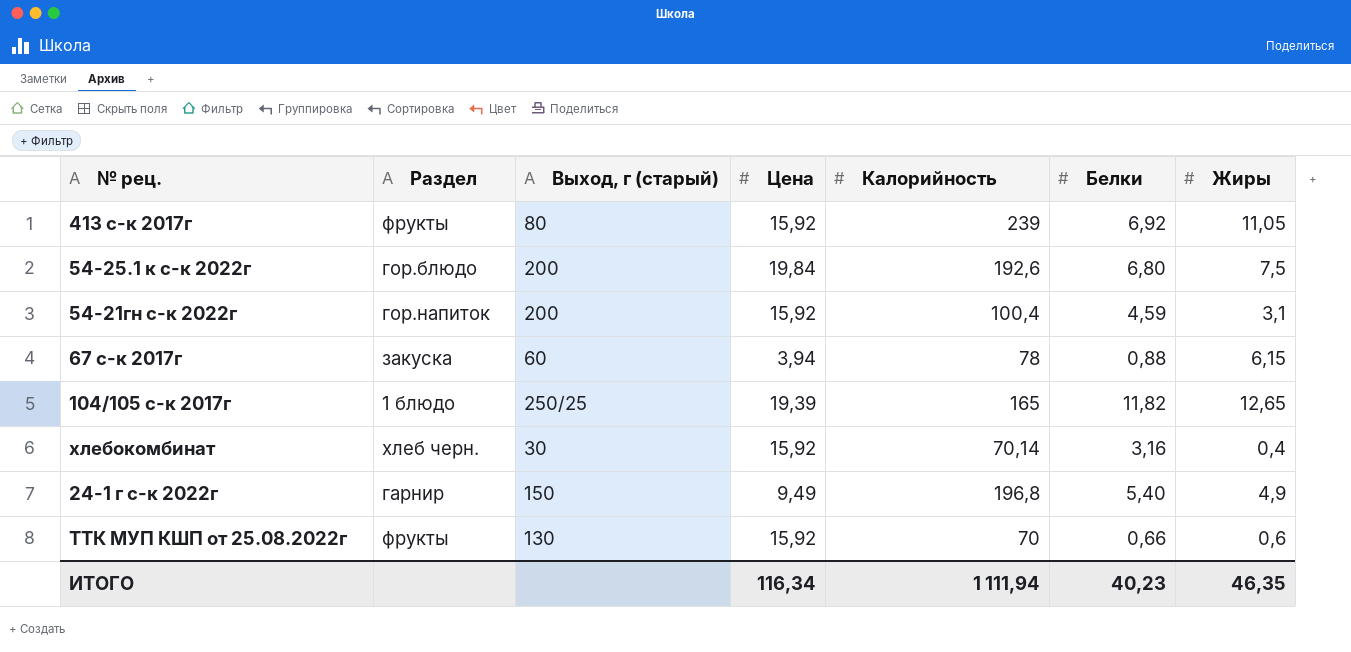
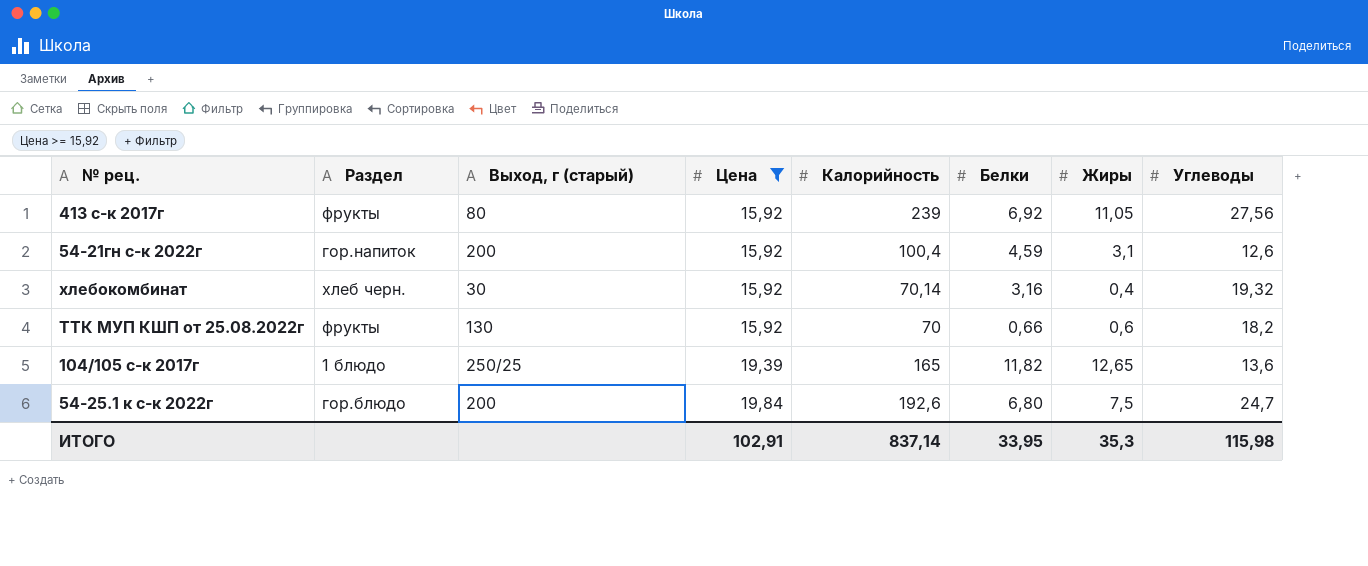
filter: none -> Цена >= 15,92
row order: none -> Цена ascending
column Углеводы | position: none -> 8
ИТОГО | Цена: 116,34 -> 102,91
ИТОГО | Калорийность: 1 111,94 -> 837,14
ИТОГО | Белки: 40,23 -> 33,95
ИТОГО | Жиры: 46,35 -> 35,3

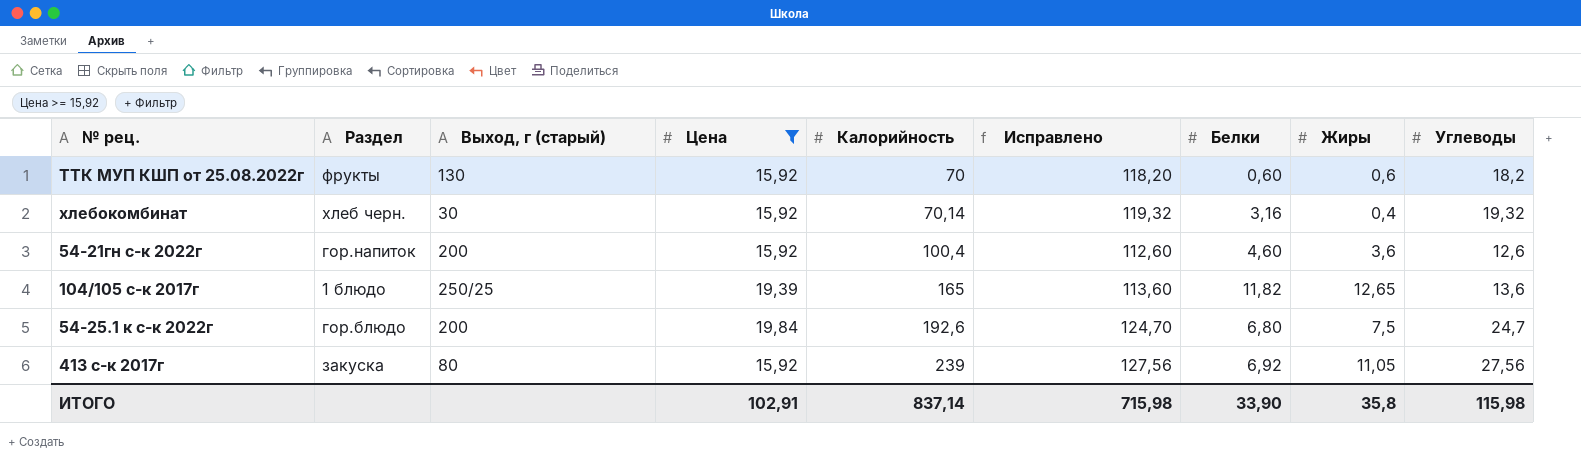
row order: Цена ascending -> Калорийность ascending
column Исправлено | formula: none -> [Углеводы] + 100
ТТК МУП КШП от 25.08.2022г | Белки: 0,66 -> 0,60
54-21гн с-к 2022г | Белки: 4,59 -> 4,60
54-21гн с-к 2022г | Жиры: 3,1 -> 3,6
413 с-к 2017г | Раздел: фрукты -> закуска
ИТОГО | Белки: 33,95 -> 33,90
ИТОГО | Жиры: 35,3 -> 35,8

